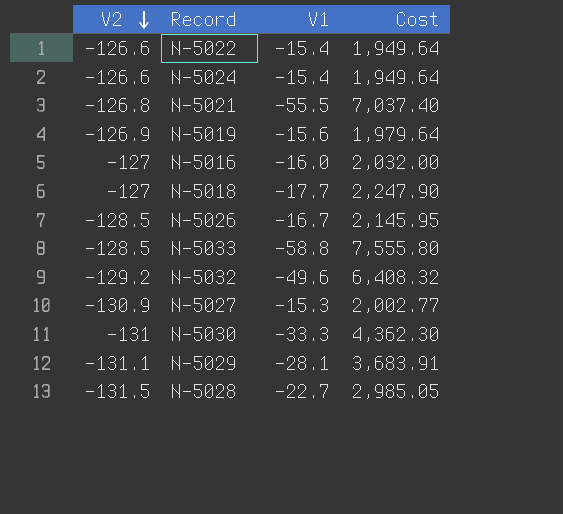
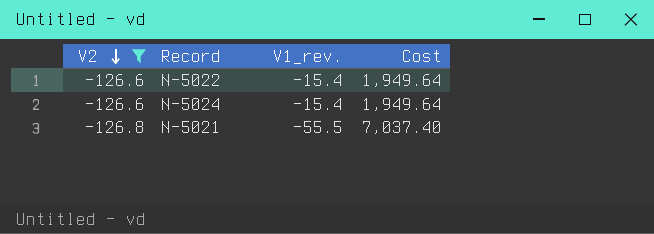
filter: none -> V2 >= -126.8
column name: V1 -> V1_rev.

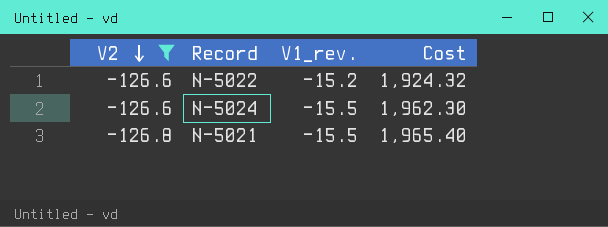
N-5022 | V1_rev.: -15.4 -> -15.2
N-5022 | Cost: 1,949.64 -> 1,924.32
N-5024 | V1_rev.: -15.4 -> -15.5
N-5024 | Cost: 1,949.64 -> 1,962.30
N-5021 | V1_rev.: -55.5 -> -15.5
N-5021 | Cost: 7,037.40 -> 1,965.40

